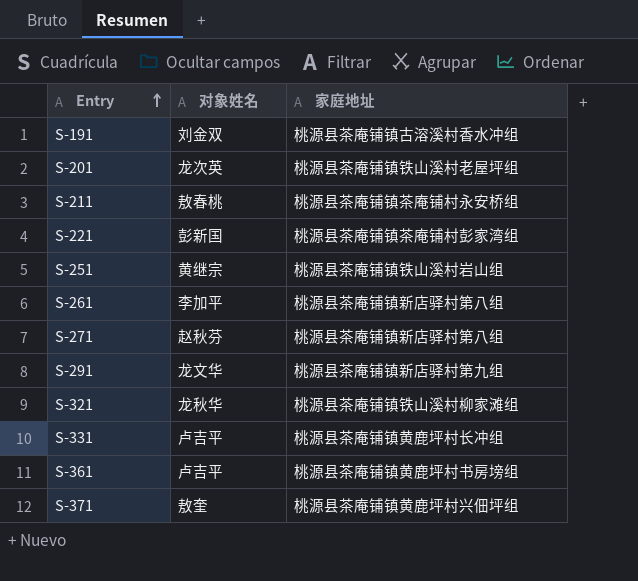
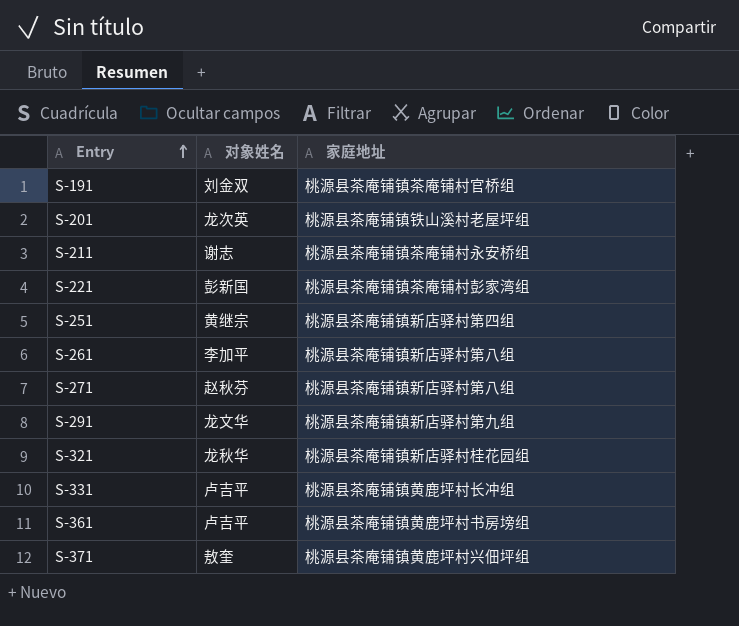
S-191 | 家庭地址: 桃源县茶庵铺镇古溶溪村香水冲组 -> 桃源县茶庵铺镇茶庵铺村官桥组
S-211 | 对象姓名: 敖春桃 -> 谢志
S-251 | 家庭地址: 桃源县茶庵铺镇铁山溪村岩山组 -> 桃源县茶庵铺镇新店驿村第四组
S-321 | 家庭地址: 桃源县茶庵铺镇铁山溪村柳家滩组 -> 桃源县茶庵铺镇新店驿村桂花园组

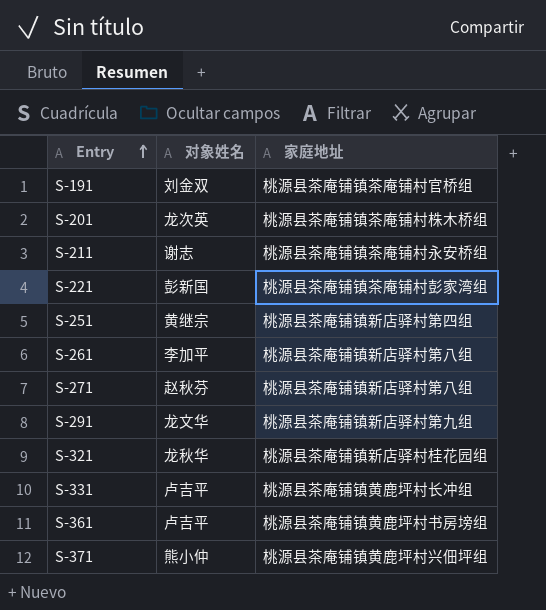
S-201 | 家庭地址: 桃源县茶庵铺镇铁山溪村老屋坪组 -> 桃源县茶庵铺镇茶庵铺村株木桥组
S-371 | 对象姓名: 敖奎 -> 熊小仲

